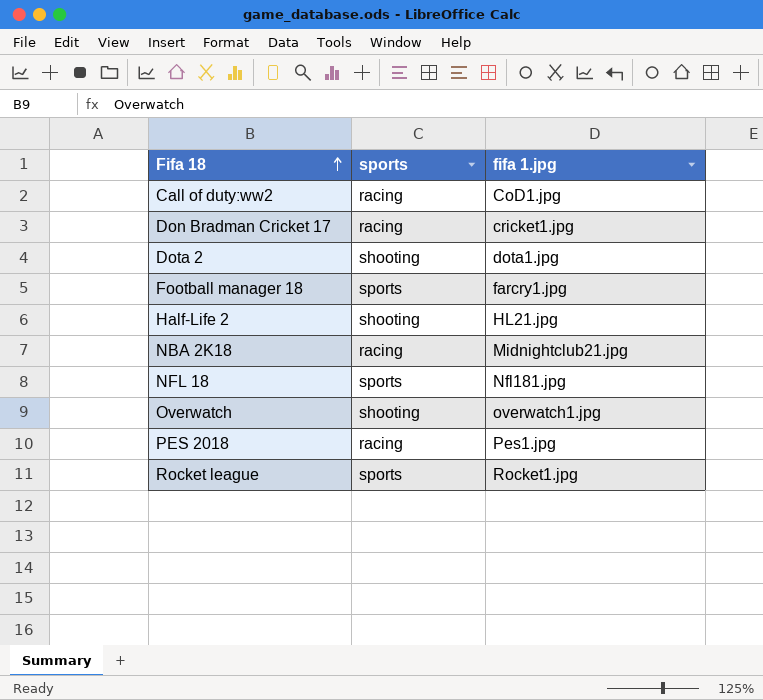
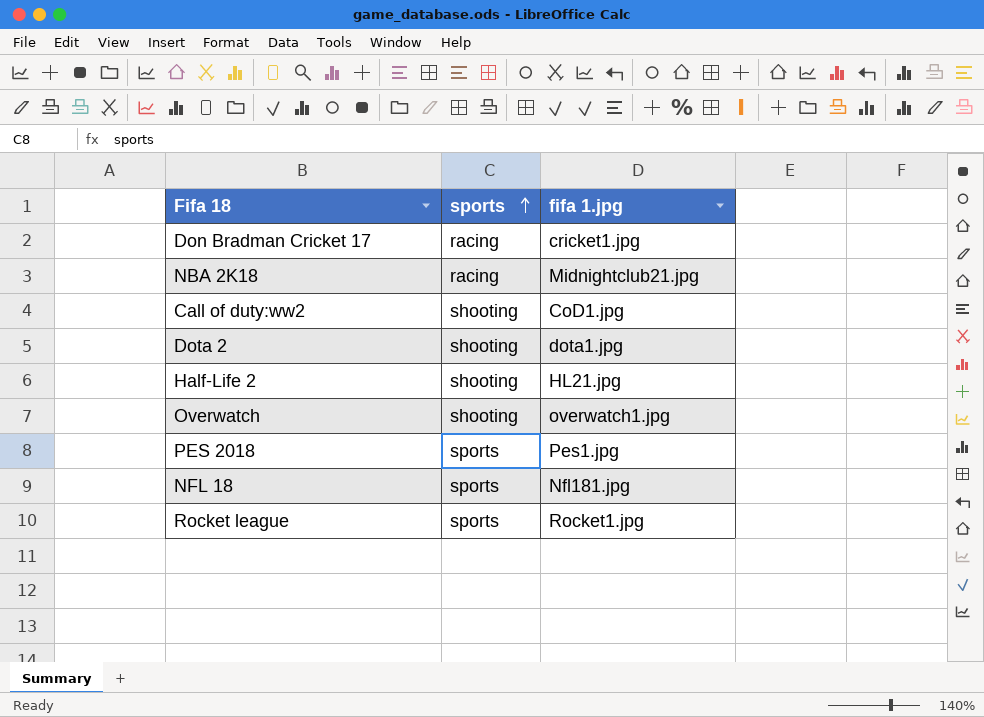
row order: Fifa 18 ascending -> sports ascending
row Football manager 18: sports | farcry1.jpg -> none
Call of duty:ww2 | sports: racing -> shooting
PES 2018 | sports: racing -> sports

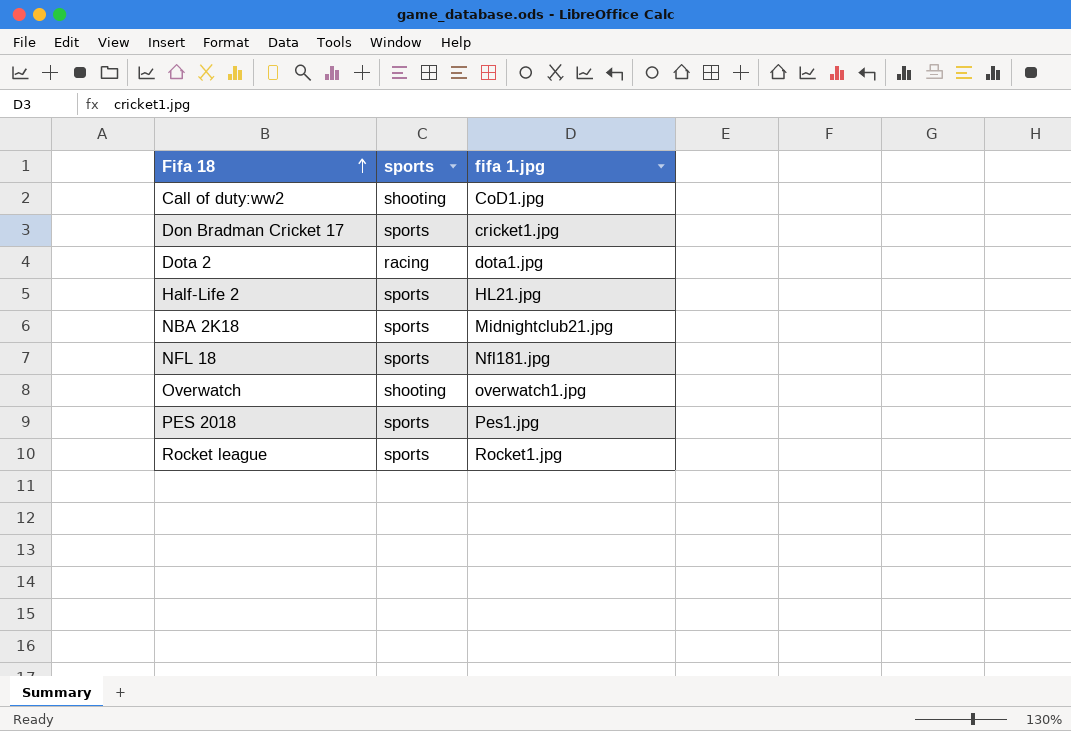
row order: sports ascending -> Fifa 18 ascending
Don Bradman Cricket 17 | sports: racing -> sports
Dota 2 | sports: shooting -> racing
Half-Life 2 | sports: shooting -> sports
NBA 2K18 | sports: racing -> sports

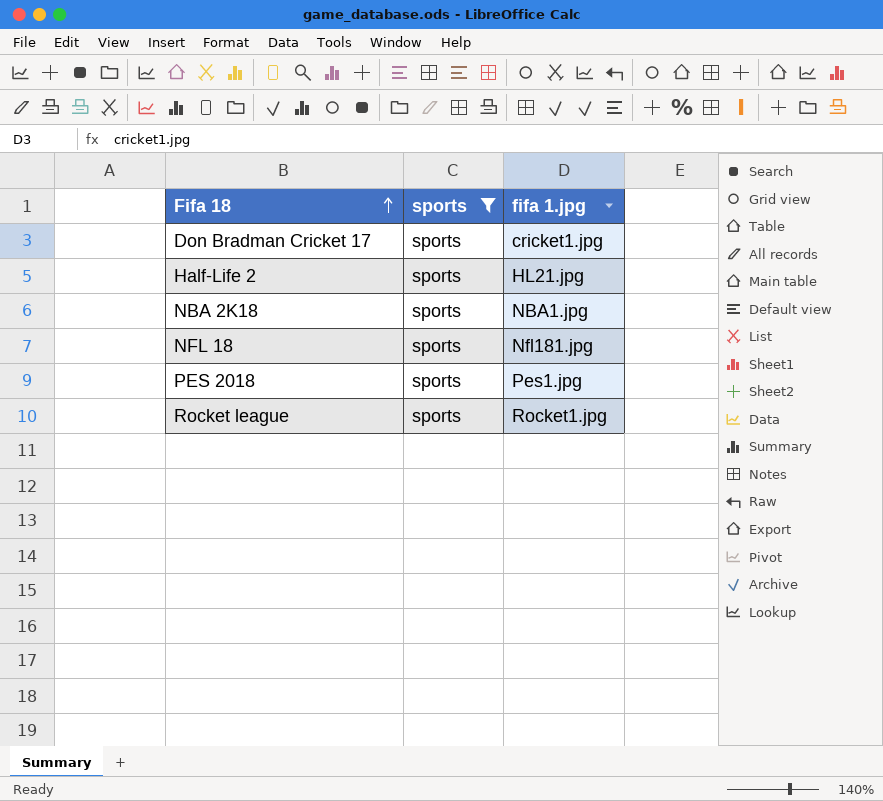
filter: none -> sports = sports
NBA 2K18 | fifa 1.jpg: Midnightclub21.jpg -> NBA1.jpg

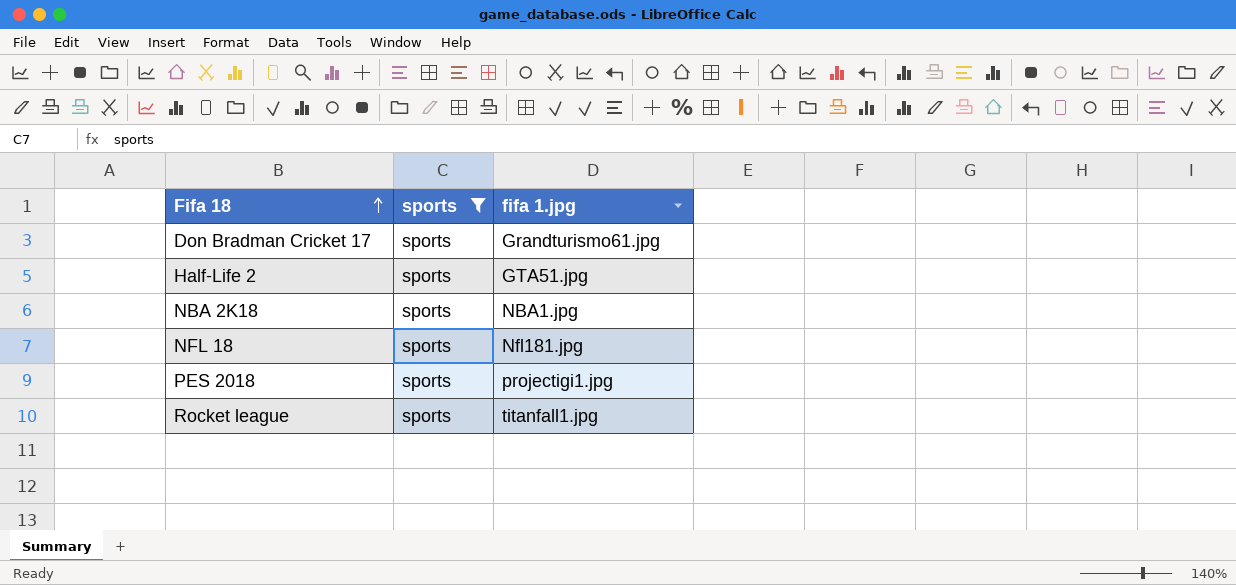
Don Bradman Cricket 17 | fifa 1.jpg: cricket1.jpg -> Grandturismo61.jpg
Half-Life 2 | fifa 1.jpg: HL21.jpg -> GTA51.jpg
PES 2018 | fifa 1.jpg: Pes1.jpg -> projectigi1.jpg
Rocket league | fifa 1.jpg: Rocket1.jpg -> titanfall1.jpg

